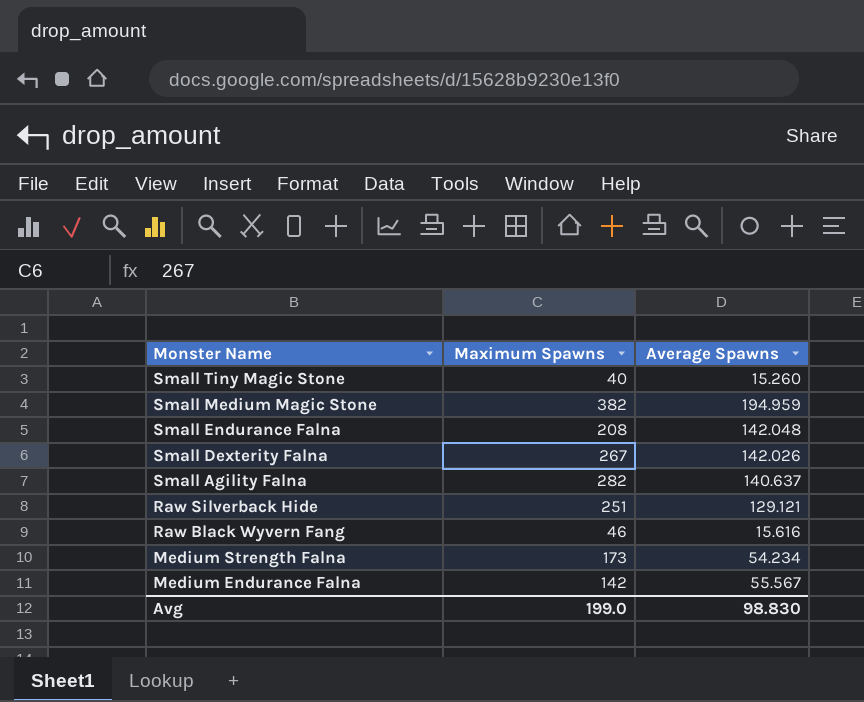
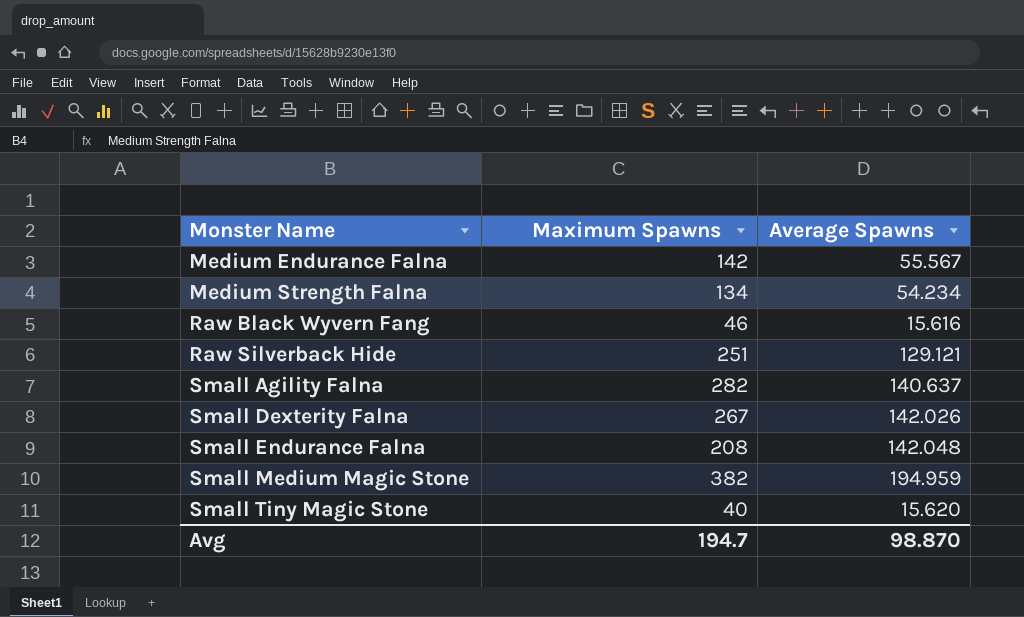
row order: Monster Name descending -> Monster Name ascending
Medium Strength Falna | Maximum Spawns: 173 -> 134
Small Tiny Magic Stone | Average Spawns: 15.260 -> 15.620
Avg | Maximum Spawns: 199.0 -> 194.7
Avg | Average Spawns: 98.830 -> 98.870

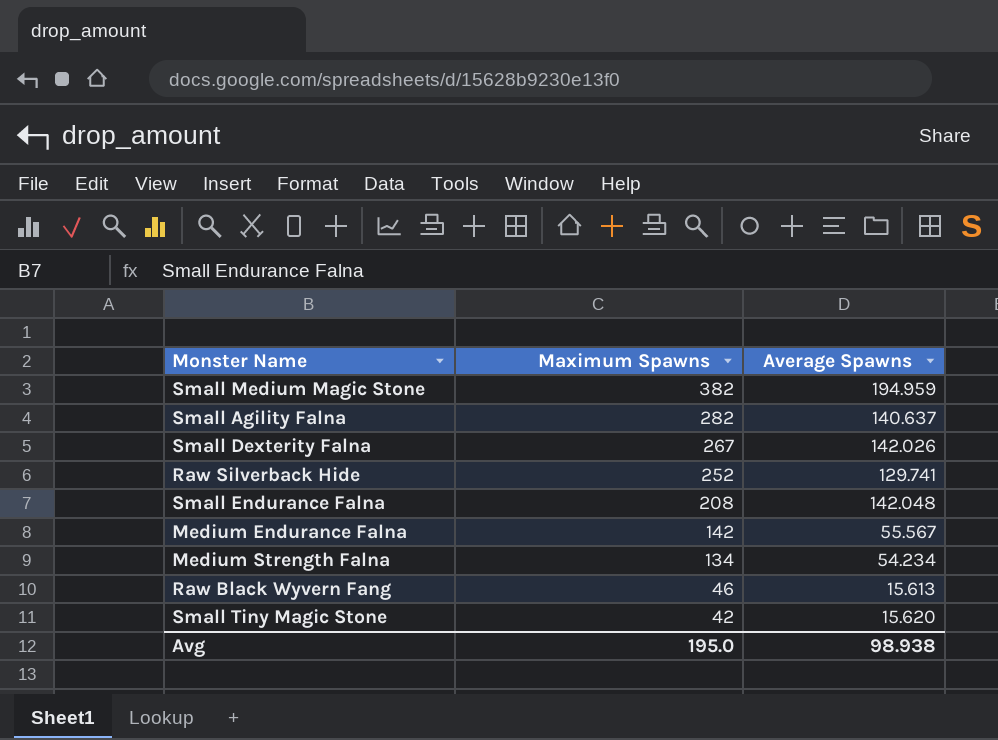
row order: Monster Name ascending -> Maximum Spawns descending
Raw Silverback Hide | Maximum Spawns: 251 -> 252
Raw Silverback Hide | Average Spawns: 129.121 -> 129.741
Raw Black Wyvern Fang | Average Spawns: 15.616 -> 15.613
Small Tiny Magic Stone | Maximum Spawns: 40 -> 42
Avg | Maximum Spawns: 194.7 -> 195.0
Avg | Average Spawns: 98.870 -> 98.938

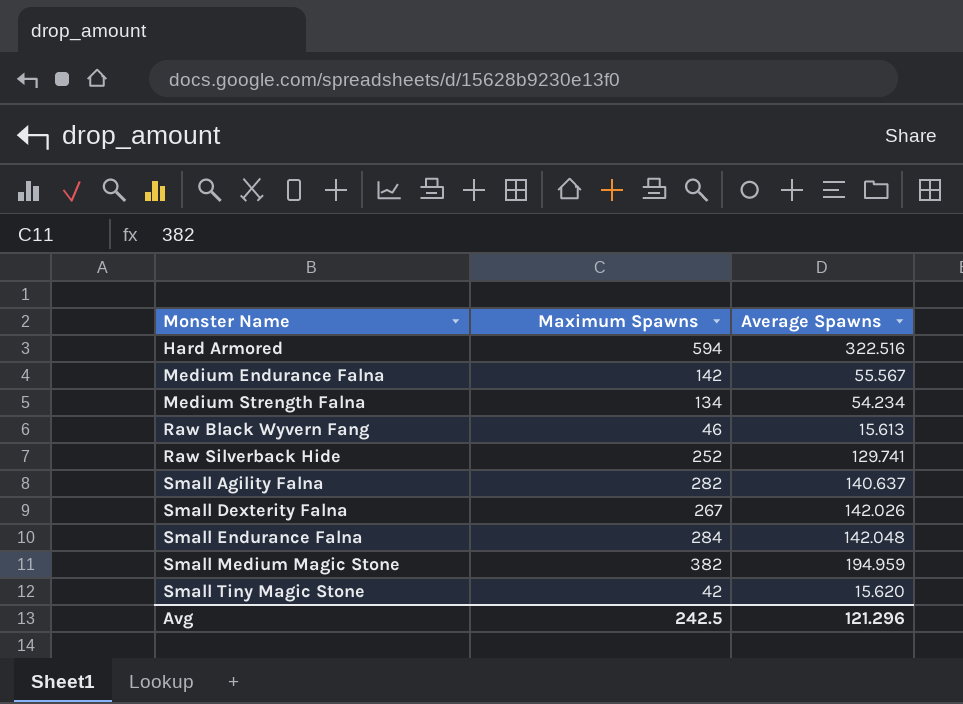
row order: Maximum Spawns descending -> Monster Name ascending
row Hard Armored: none -> 594 | 322.516
Small Endurance Falna | Maximum Spawns: 208 -> 284
Avg | Maximum Spawns: 195.0 -> 242.5
Avg | Average Spawns: 98.938 -> 121.296

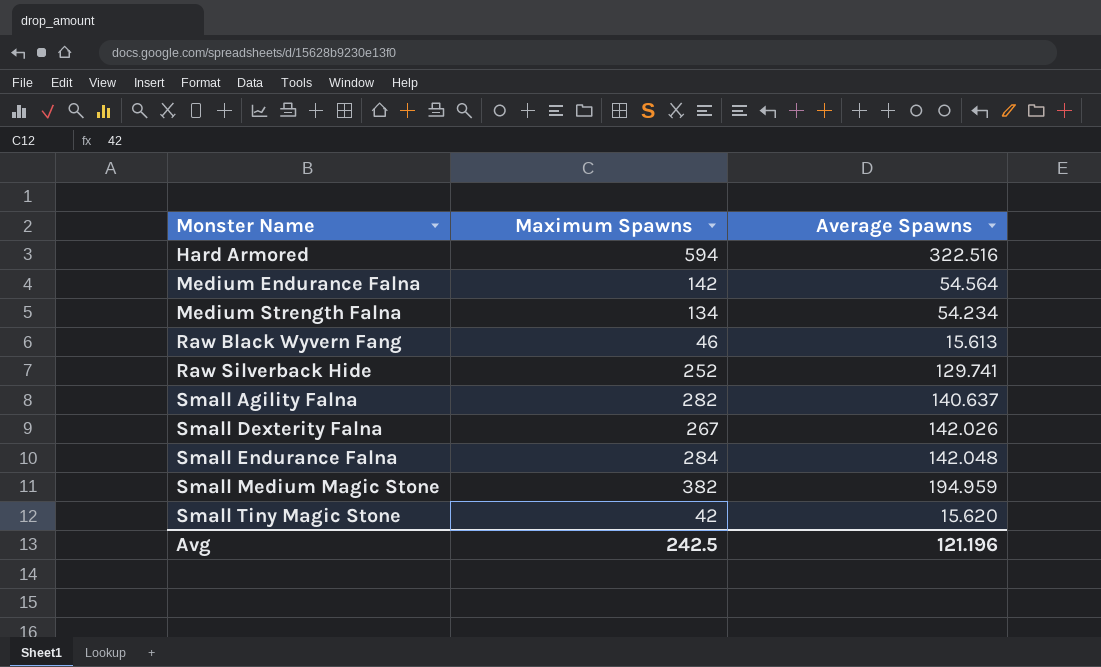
Medium Endurance Falna | Average Spawns: 55.567 -> 54.564
Avg | Average Spawns: 121.296 -> 121.196

